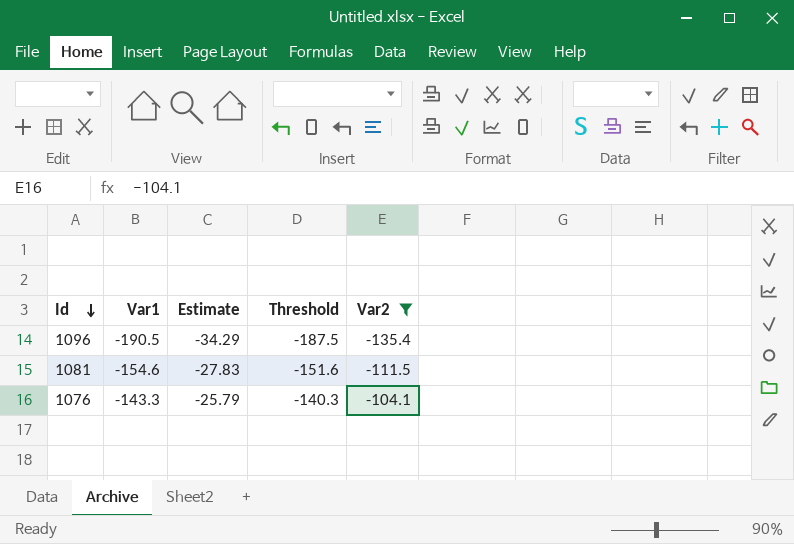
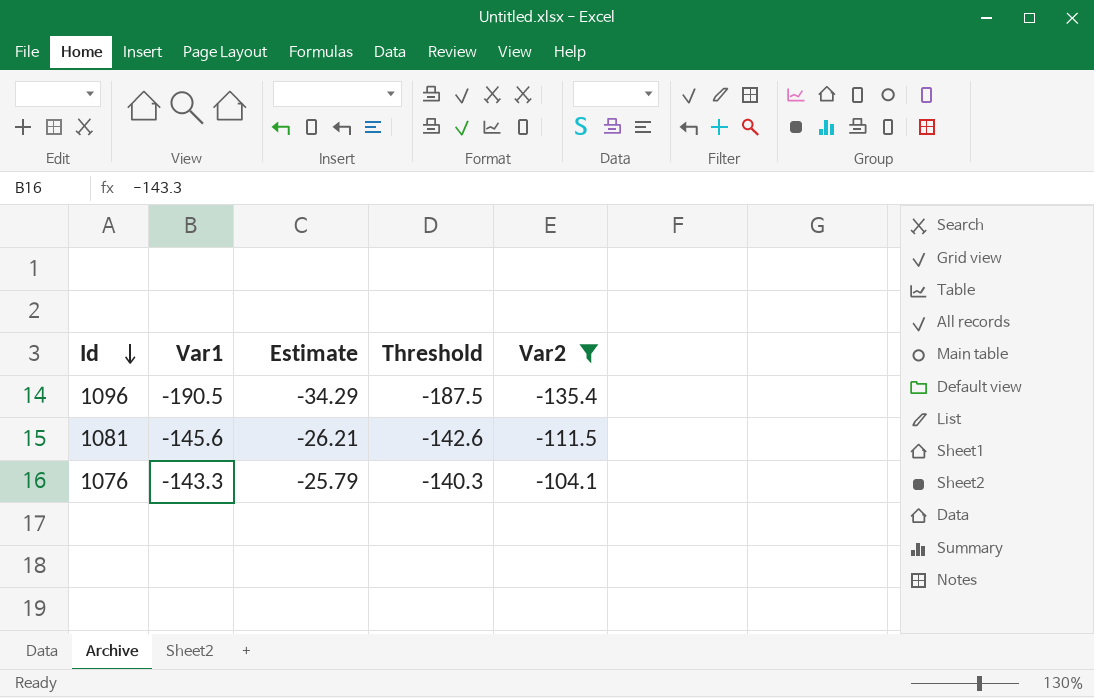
1081 | Var1: -154.6 -> -145.6
1081 | Estimate: -27.83 -> -26.21
1081 | Threshold: -151.6 -> -142.6

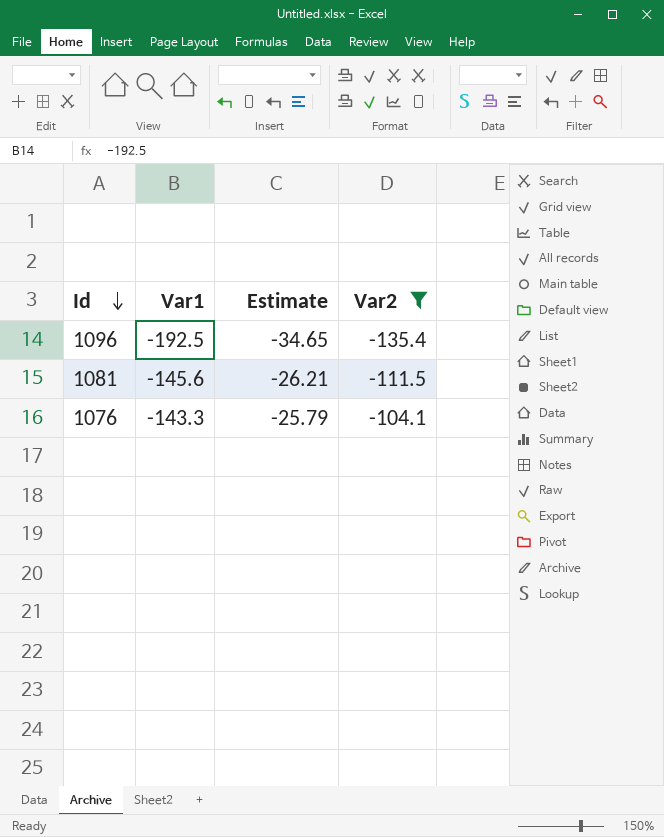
column Threshold | formula: [Var1] + 3 -> none
1096 | Var1: -190.5 -> -192.5
1096 | Estimate: -34.29 -> -34.65

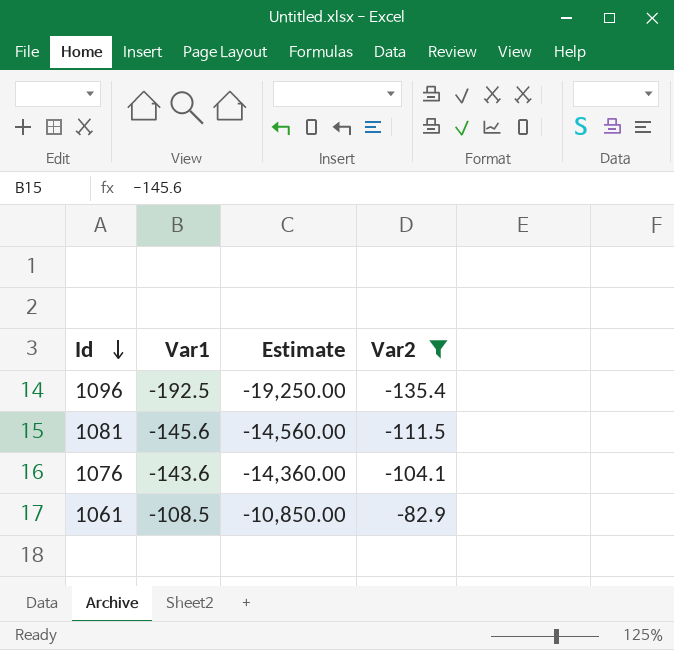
column Estimate | formula: [Var1] * 0.18 -> [Var1] * 100
1076 | Var1: -143.3 -> -143.6
row 1061: none -> -108.5 | -10,850.00 | -82.9

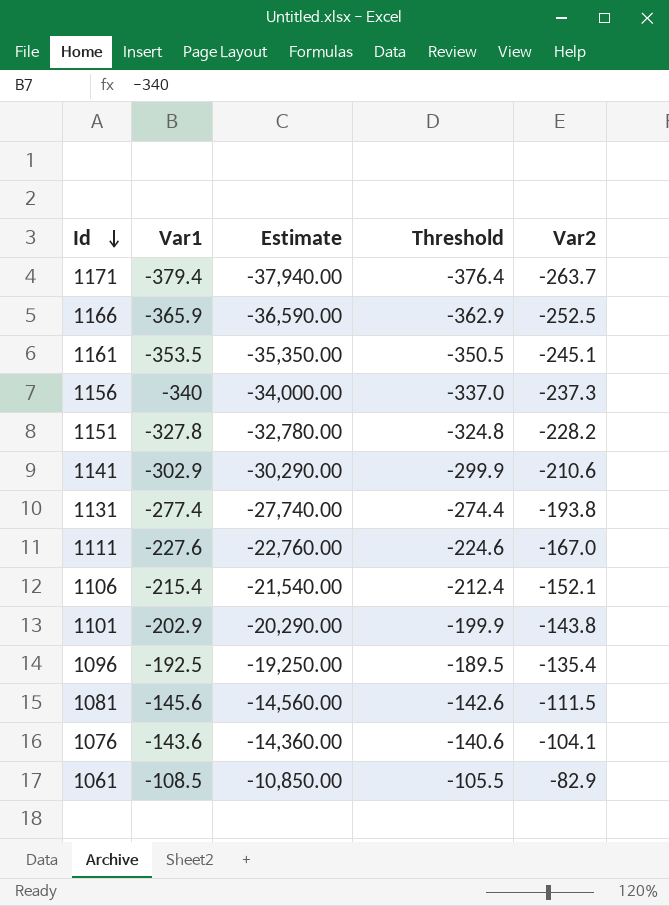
filter: Var2 >= -135.4 -> none
column Threshold | formula: none -> [Var1] + 3

